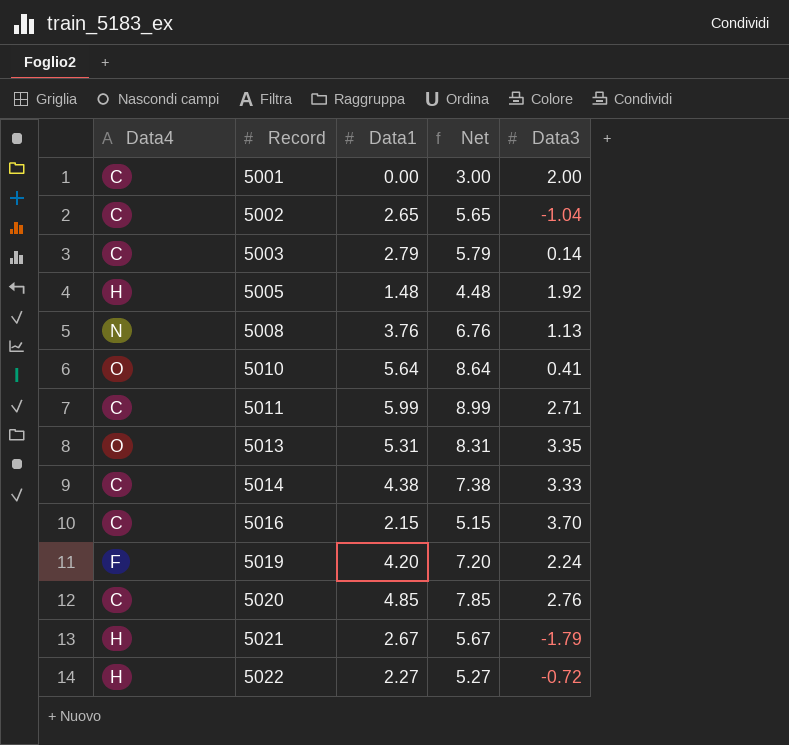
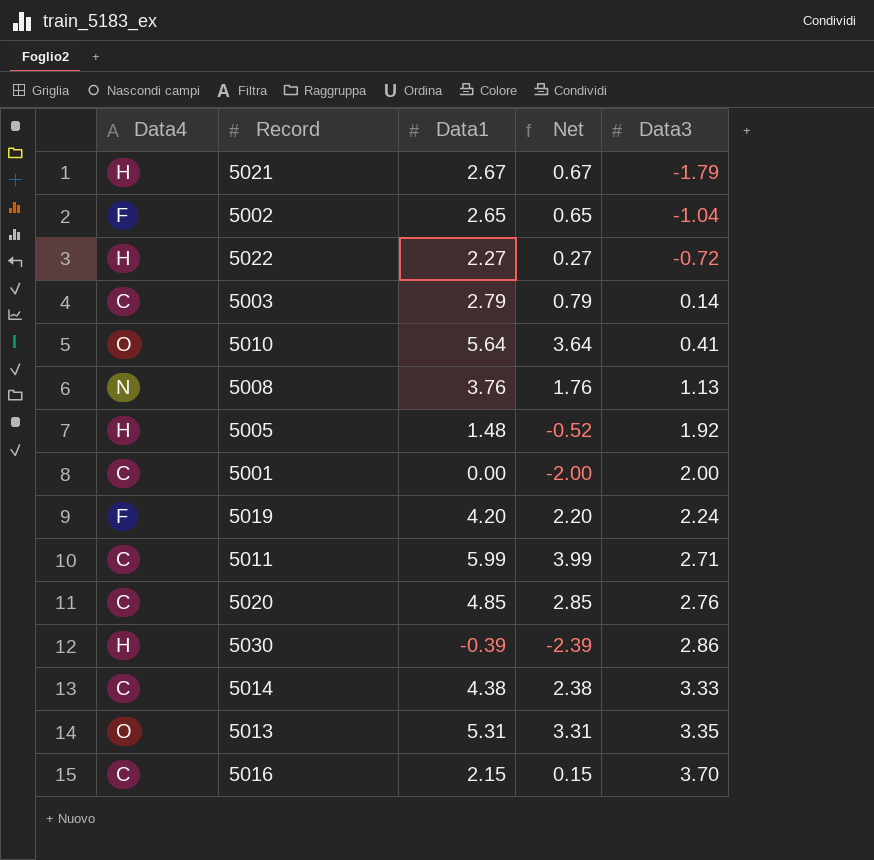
row order: Record ascending -> Data3 ascending
column Net | formula: [Data1] + 3 -> [Data1] - 2
5002 | Data4: C -> F
row 5030: none -> H | -0.39 | -2.39 | 2.86

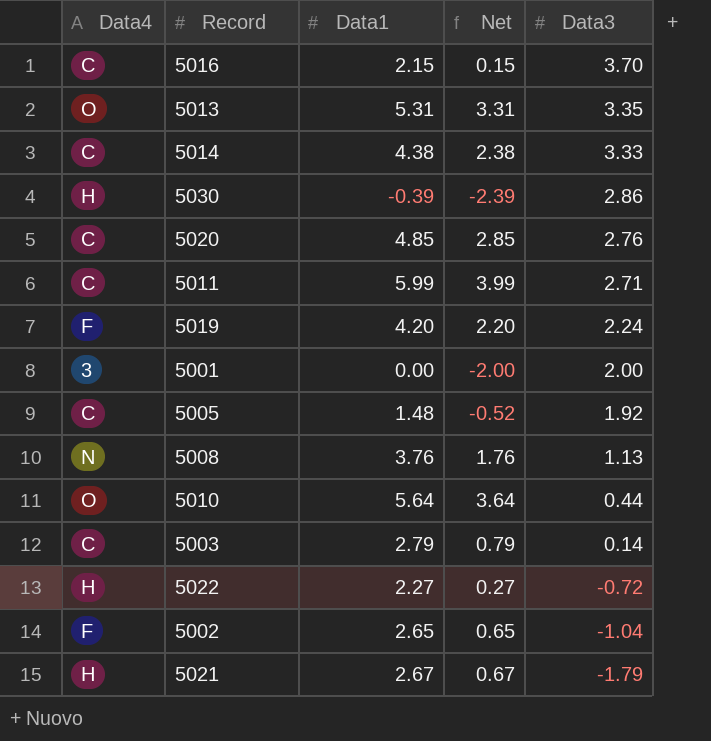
row order: Data3 ascending -> Data3 descending
5001 | Data4: C -> 3
5005 | Data4: H -> C
5010 | Data3: 0.41 -> 0.44

